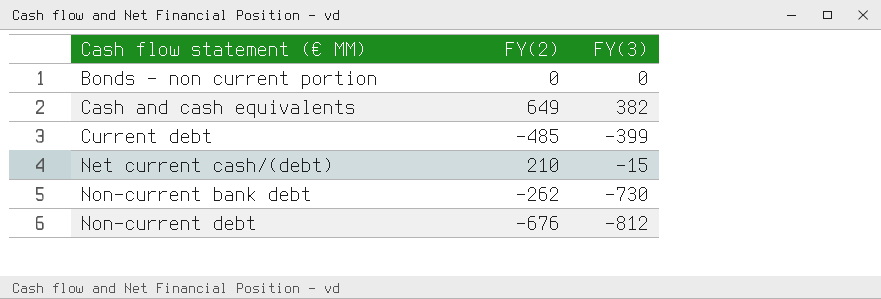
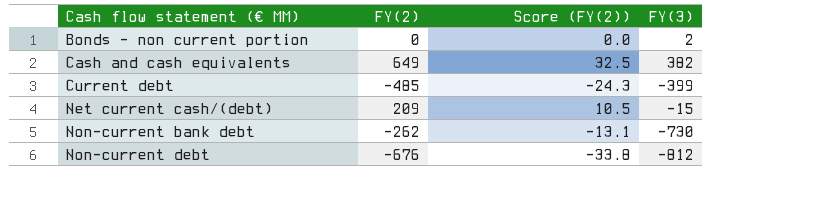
column Score (FY(2)) | formula: none -> [FY(2)] * 0.05
Bonds - non current portion | FY(3): 0 -> 2
Net current cash/(debt) | FY(2): 210 -> 209

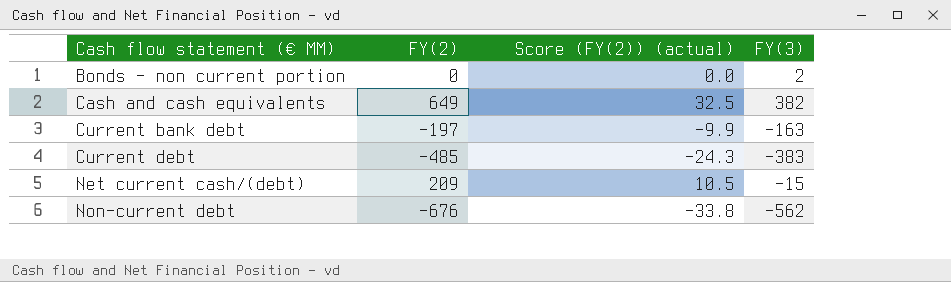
column name: Score (FY(2)) -> Score (FY(2)) (actual)
row Non-current bank debt: -262 | -13.1 | -730 -> none
row Current bank debt: none -> -197 | -9.9 | -163
Current debt | FY(3): -399 -> -383
Non-current debt | FY(3): -812 -> -562

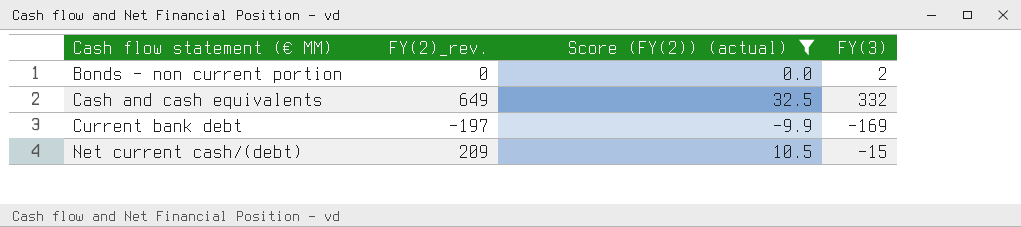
filter: none -> Score (FY(2)) (actual) >= -9.9
column name: FY(2) -> FY(2)_rev.
Cash and cash equivalents | FY(3): 382 -> 332
Current bank debt | FY(3): -163 -> -169

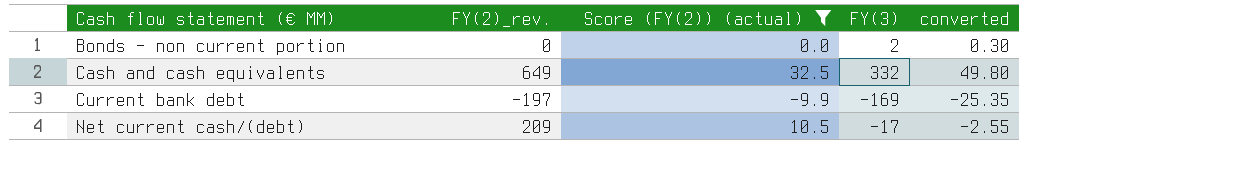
column converted | formula: none -> [FY(3)] * 0.15
Net current cash/(debt) | FY(3): -15 -> -17

